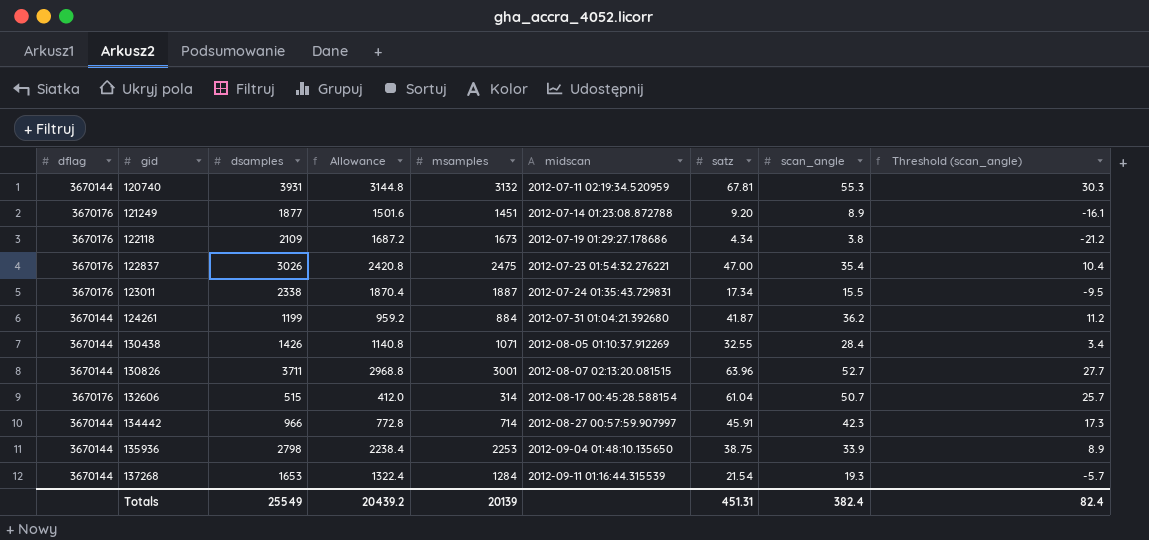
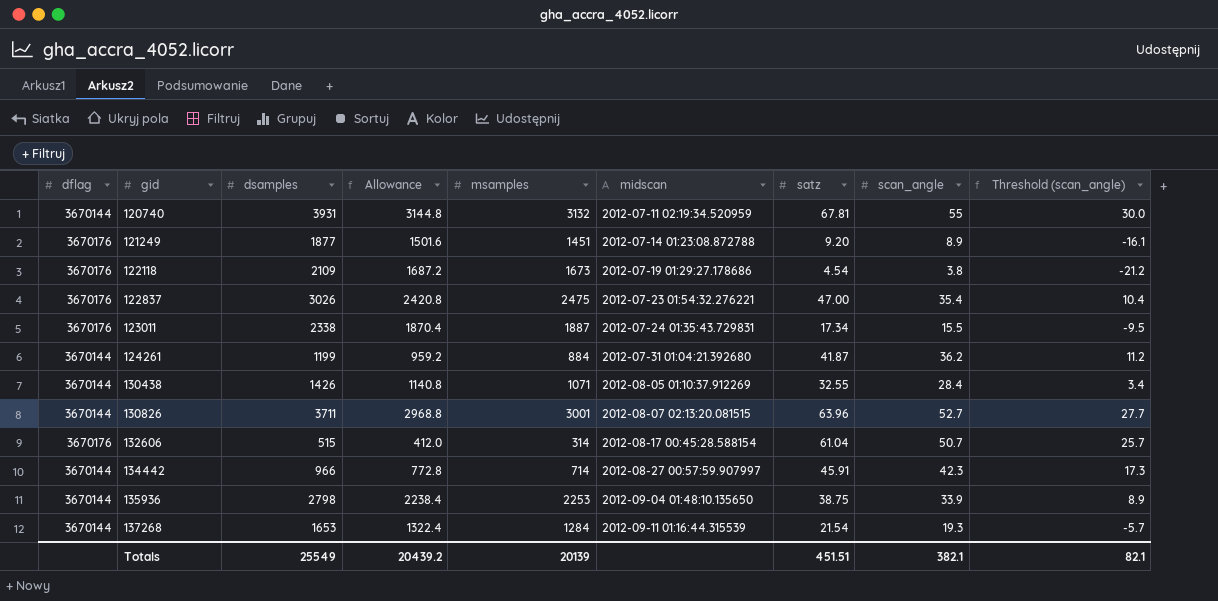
120740 | scan_angle: 55.3 -> 55
120740 | Threshold (scan_angle): 30.3 -> 30.0
122118 | satz: 4.34 -> 4.54
Totals | satz: 451.31 -> 451.51
Totals | scan_angle: 382.4 -> 382.1
Totals | Threshold (scan_angle): 82.4 -> 82.1

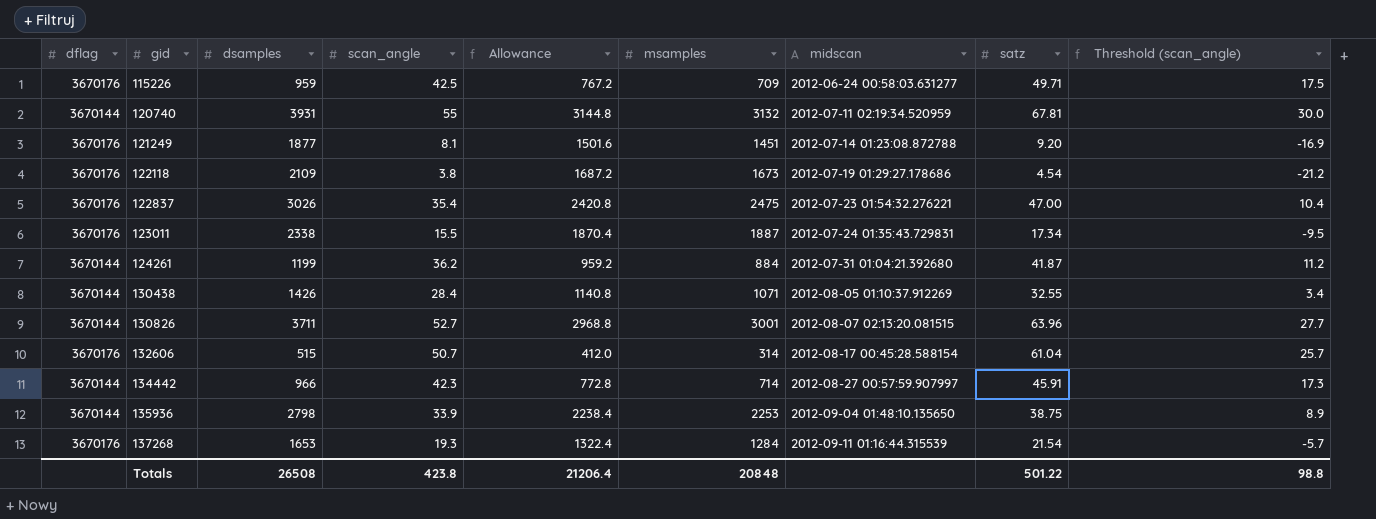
column scan_angle | position: 8 -> 4
row 115226: none -> 3670176 | 959 | 42.5 | 767.2 | 709 | 2012-06-24 00:58:03.631277 | 49.71 | 17.5
121249 | scan_angle: 8.9 -> 8.1
121249 | Threshold (scan_angle): -16.1 -> -16.9
137268 | dflag: 3670144 -> 3670176
Totals | dsamples: 25549 -> 26508
Totals | scan_angle: 382.1 -> 423.8
Totals | Allowance: 20439.2 -> 21206.4
Totals | msamples: 20139 -> 20848
Totals | satz: 451.51 -> 501.22
Totals | Threshold (scan_angle): 82.1 -> 98.8

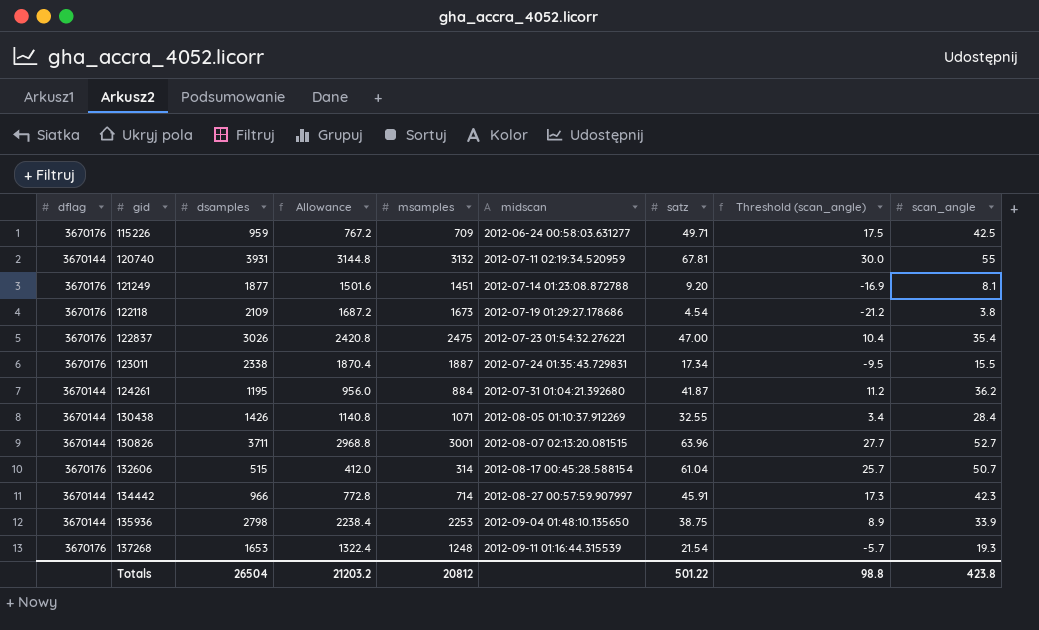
column scan_angle | position: 4 -> 9
124261 | dsamples: 1199 -> 1195
124261 | Allowance: 959.2 -> 956.0
137268 | msamples: 1284 -> 1248
Totals | dsamples: 26508 -> 26504
Totals | Allowance: 21206.4 -> 21203.2
Totals | msamples: 20848 -> 20812

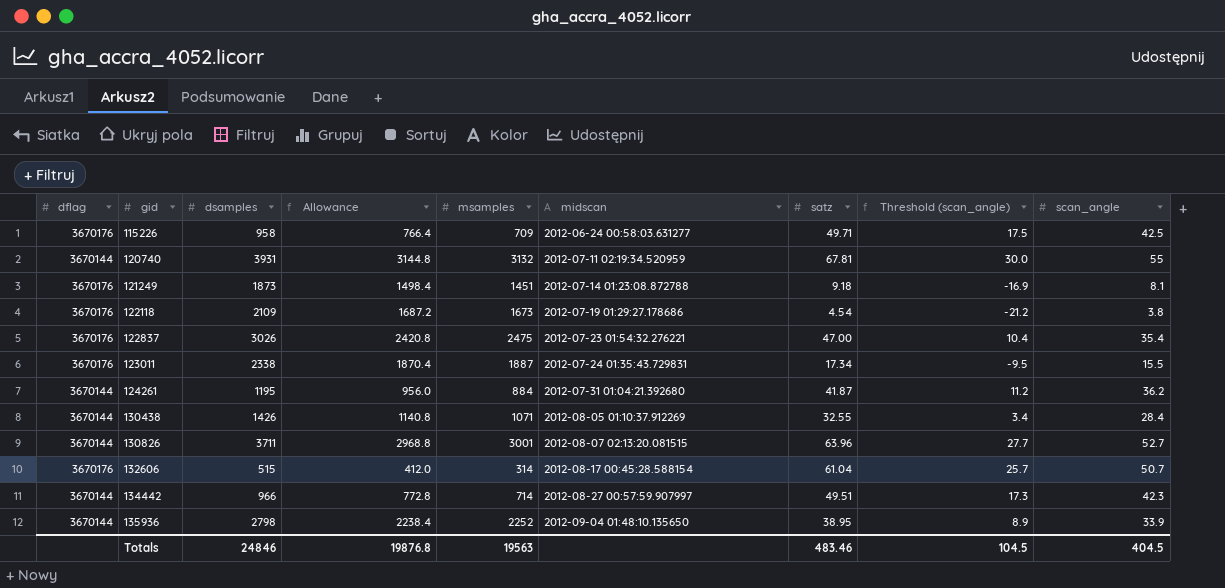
row 137268: 3670176 | 1653 | 1322.4 | 1248 | 2012-09-11 01:16:44.315539 | 21.54 | -5.7 | 19.3 -> none
115226 | dsamples: 959 -> 958
115226 | Allowance: 767.2 -> 766.4
121249 | dsamples: 1877 -> 1873
121249 | Allowance: 1501.6 -> 1498.4
121249 | satz: 9.20 -> 9.18
134442 | satz: 45.91 -> 49.51
135936 | msamples: 2253 -> 2252
135936 | satz: 38.75 -> 38.95
Totals | dsamples: 26504 -> 24846
Totals | Allowance: 21203.2 -> 19876.8
Totals | msamples: 20812 -> 19563
Totals | satz: 501.22 -> 483.46
Totals | Threshold (scan_angle): 98.8 -> 104.5
Totals | scan_angle: 423.8 -> 404.5

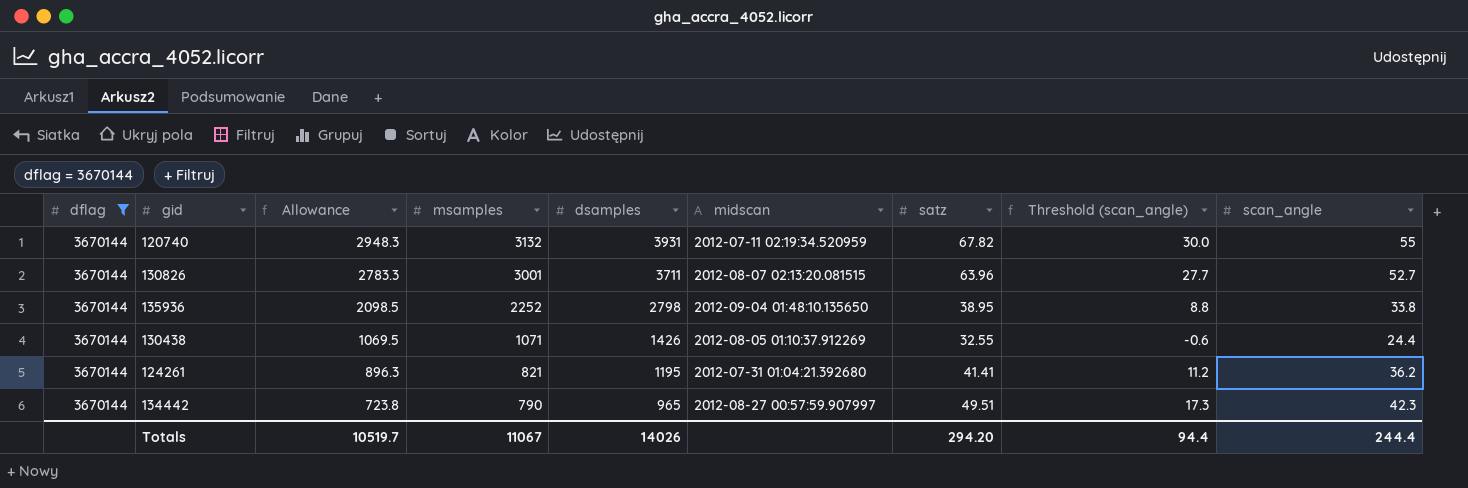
filter: none -> dflag = 3670144
row order: gid ascending -> Allowance descending
column Allowance | formula: [dsamples] * 0.8 -> [dsamples] * 0.75
column dsamples | position: 3 -> 5
120740 | satz: 67.81 -> 67.82
135936 | Threshold (scan_angle): 8.9 -> 8.8
135936 | scan_angle: 33.9 -> 33.8
130438 | Threshold (scan_angle): 3.4 -> -0.6
130438 | scan_angle: 28.4 -> 24.4
124261 | msamples: 884 -> 821
124261 | satz: 41.87 -> 41.41
134442 | msamples: 714 -> 790
134442 | dsamples: 966 -> 965
Totals | Allowance: 19876.8 -> 10519.7
Totals | msamples: 19563 -> 11067
Totals | dsamples: 24846 -> 14026
Totals | satz: 483.46 -> 294.20
Totals | Threshold (scan_angle): 104.5 -> 94.4
Totals | scan_angle: 404.5 -> 244.4

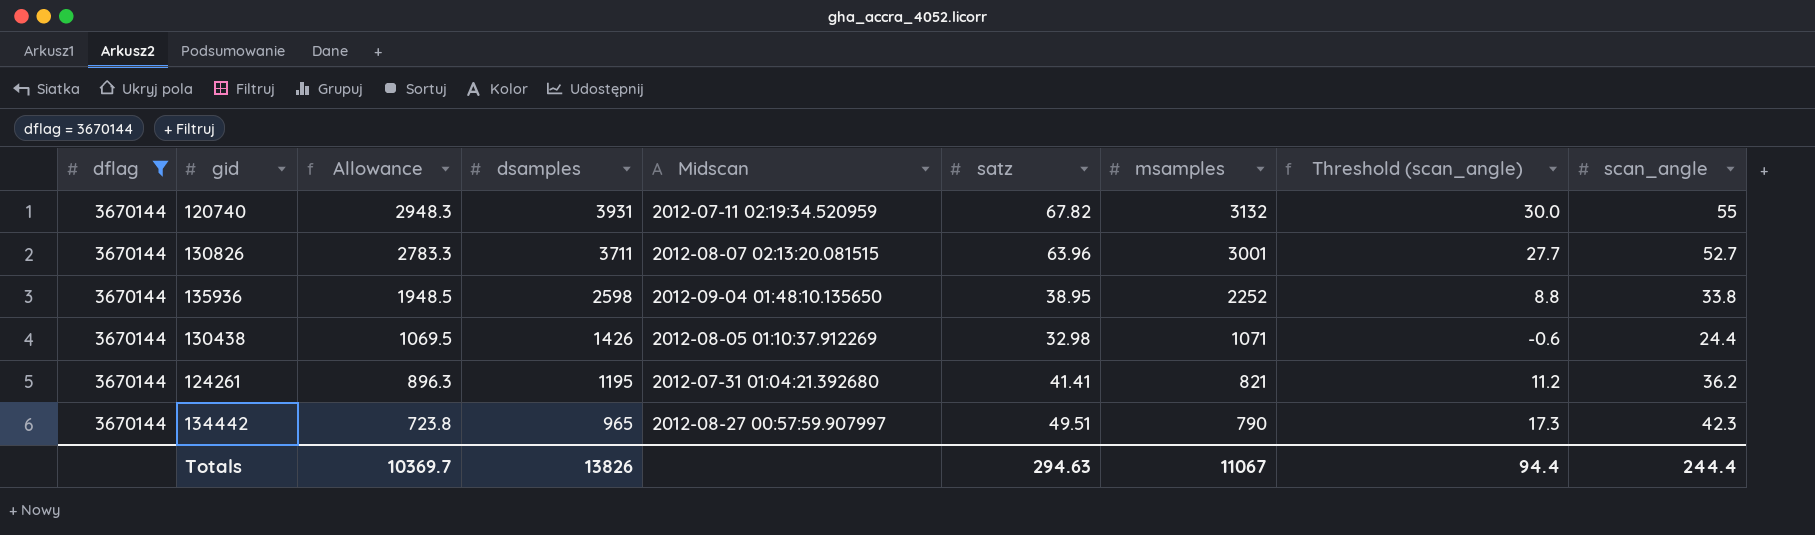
column name: midscan -> Midscan
column msamples | position: 4 -> 7
135936 | Allowance: 2098.5 -> 1948.5
135936 | dsamples: 2798 -> 2598
130438 | satz: 32.55 -> 32.98
Totals | Allowance: 10519.7 -> 10369.7
Totals | dsamples: 14026 -> 13826
Totals | satz: 294.20 -> 294.63

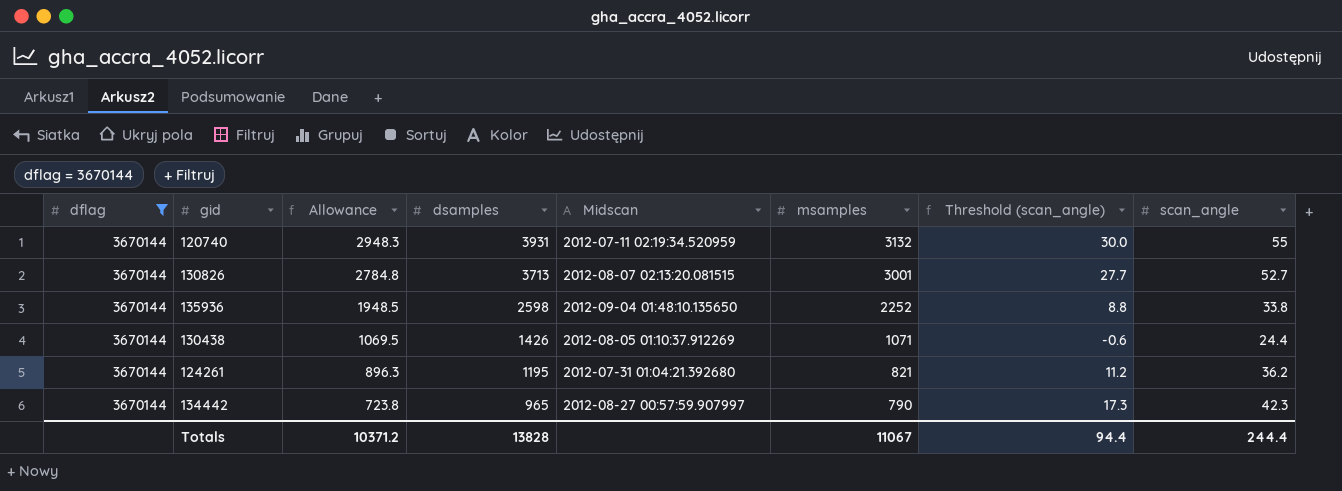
column satz | position: 6 -> none
130826 | Allowance: 2783.3 -> 2784.8
130826 | dsamples: 3711 -> 3713
Totals | Allowance: 10369.7 -> 10371.2
Totals | dsamples: 13826 -> 13828

